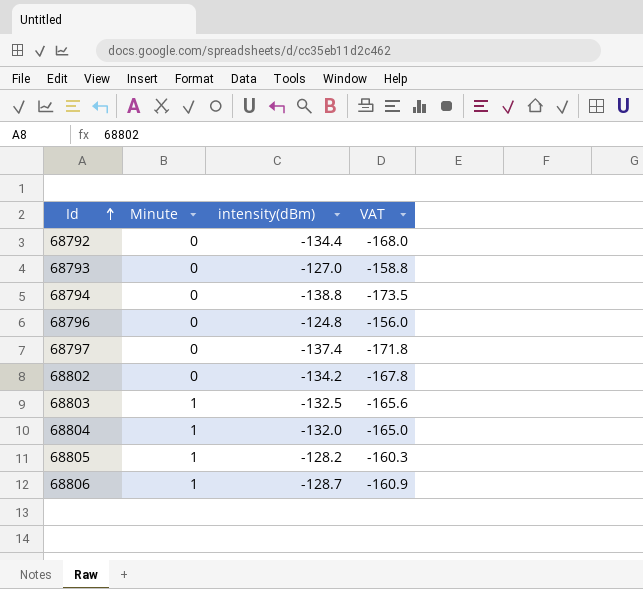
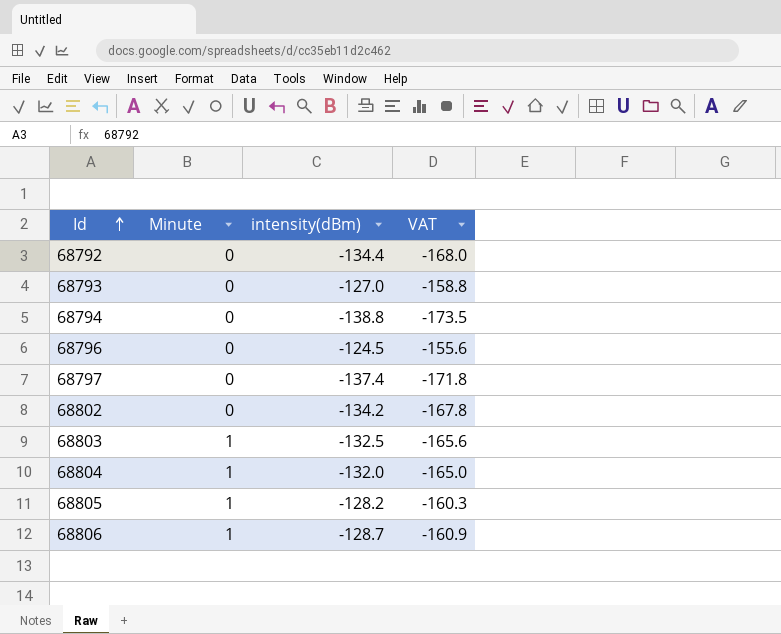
68796 | intensity(dBm): -124.8 -> -124.5
68796 | VAT: -156.0 -> -155.6

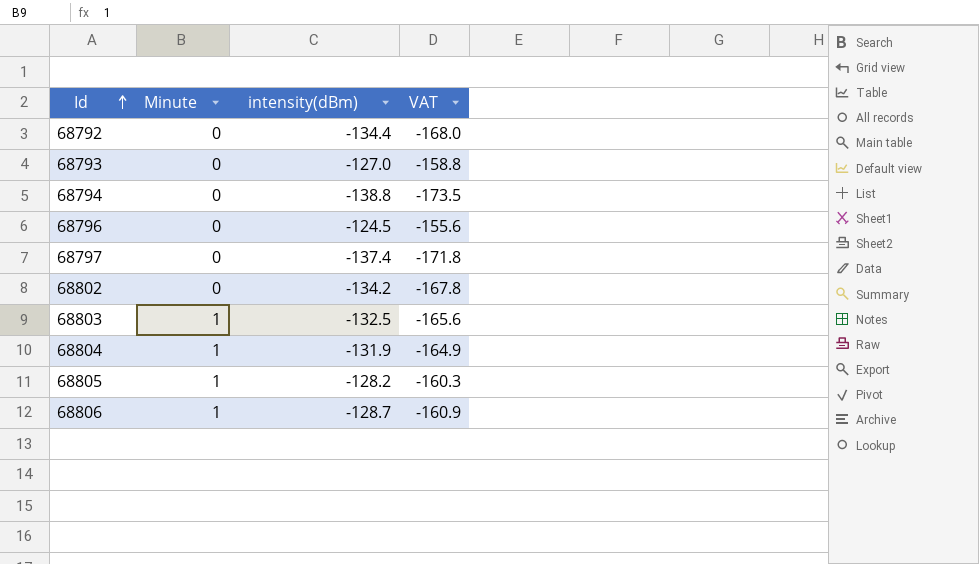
68804 | intensity(dBm): -132.0 -> -131.9
68804 | VAT: -165.0 -> -164.9

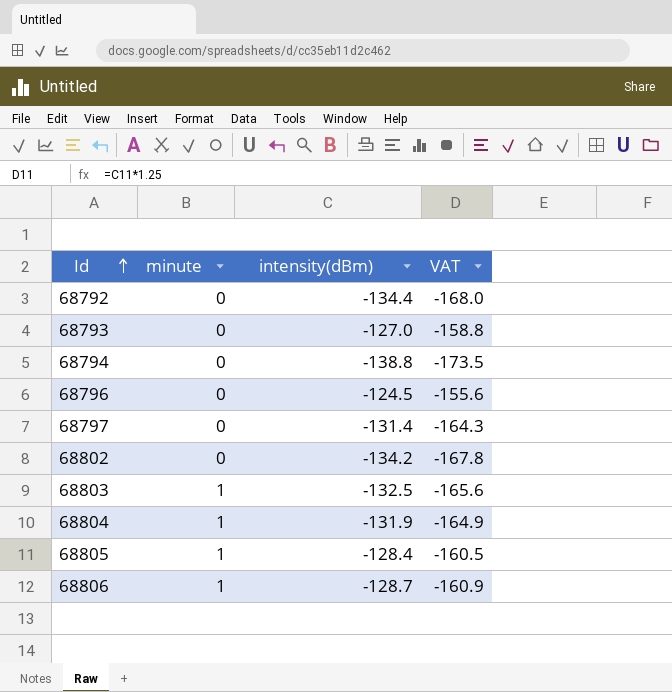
column name: Minute -> minute
68797 | intensity(dBm): -137.4 -> -131.4
68797 | VAT: -171.8 -> -164.3
68805 | intensity(dBm): -128.2 -> -128.4
68805 | VAT: -160.3 -> -160.5

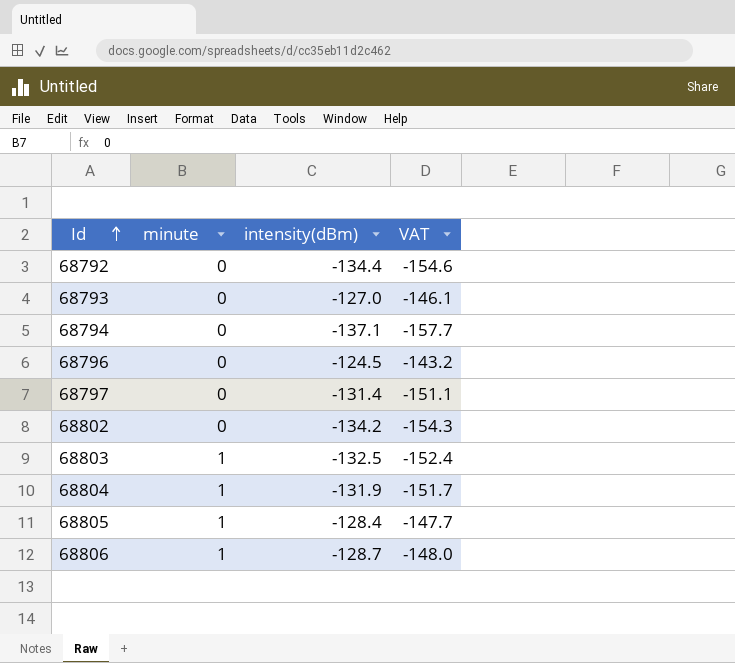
column VAT | formula: [intensity(dBm)] * 1.25 -> [intensity(dBm)] * 1.15
68794 | intensity(dBm): -138.8 -> -137.1

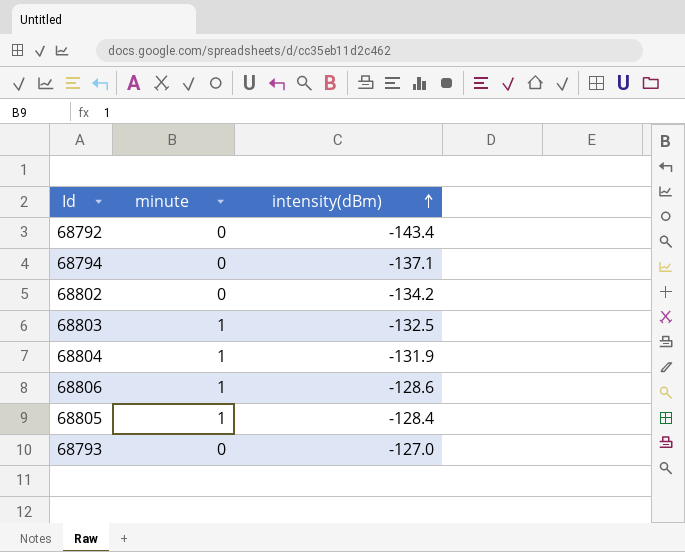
row order: Id ascending -> intensity(dBm) ascending
column VAT | formula: [intensity(dBm)] * 1.15 -> none
row 68796: 0 | -124.5 | -143.2 -> none
row 68797: 0 | -131.4 | -151.1 -> none
68792 | intensity(dBm): -134.4 -> -143.4
68806 | intensity(dBm): -128.7 -> -128.6

